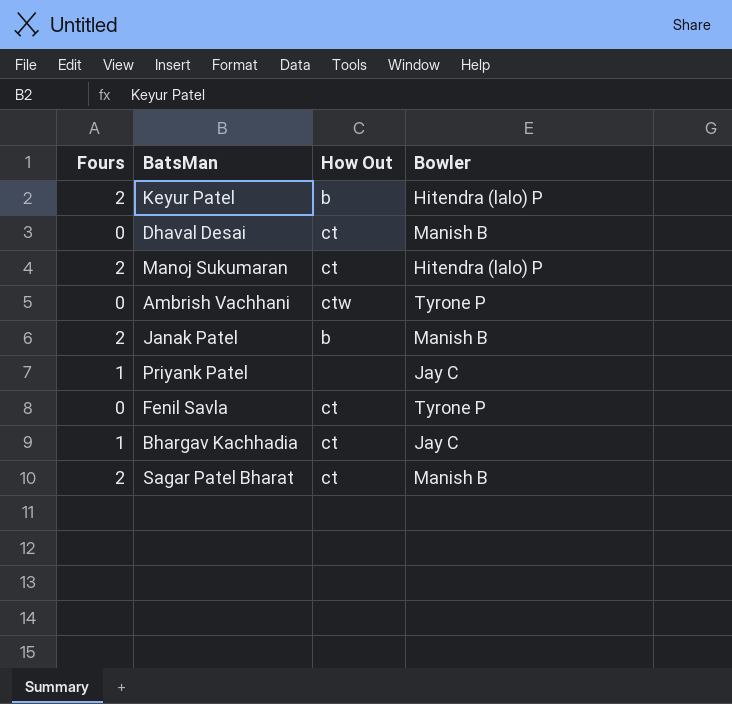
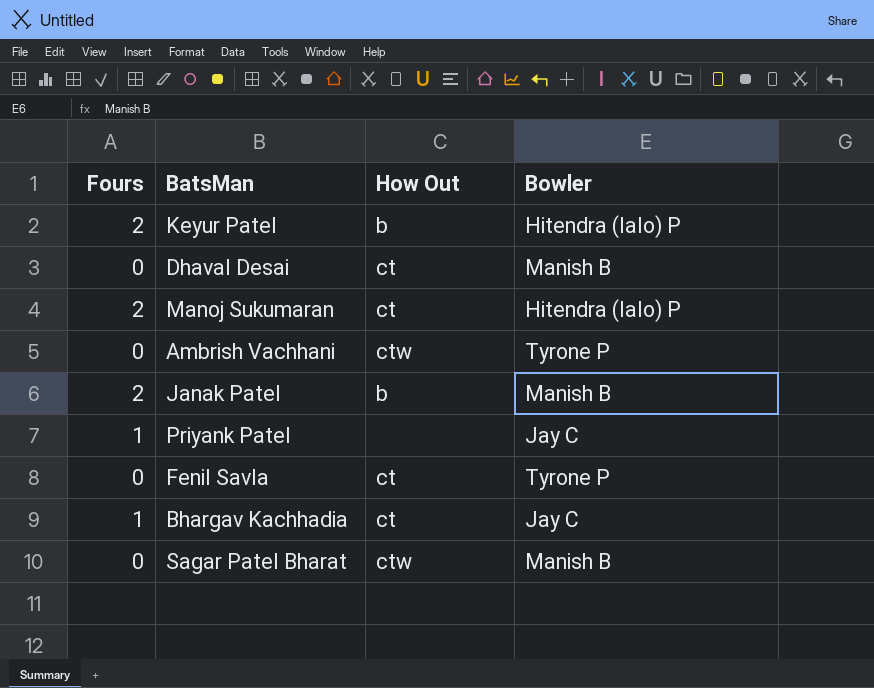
Sagar Patel Bharat | Fours: 2 -> 0
Sagar Patel Bharat | How Out: ct -> ctw

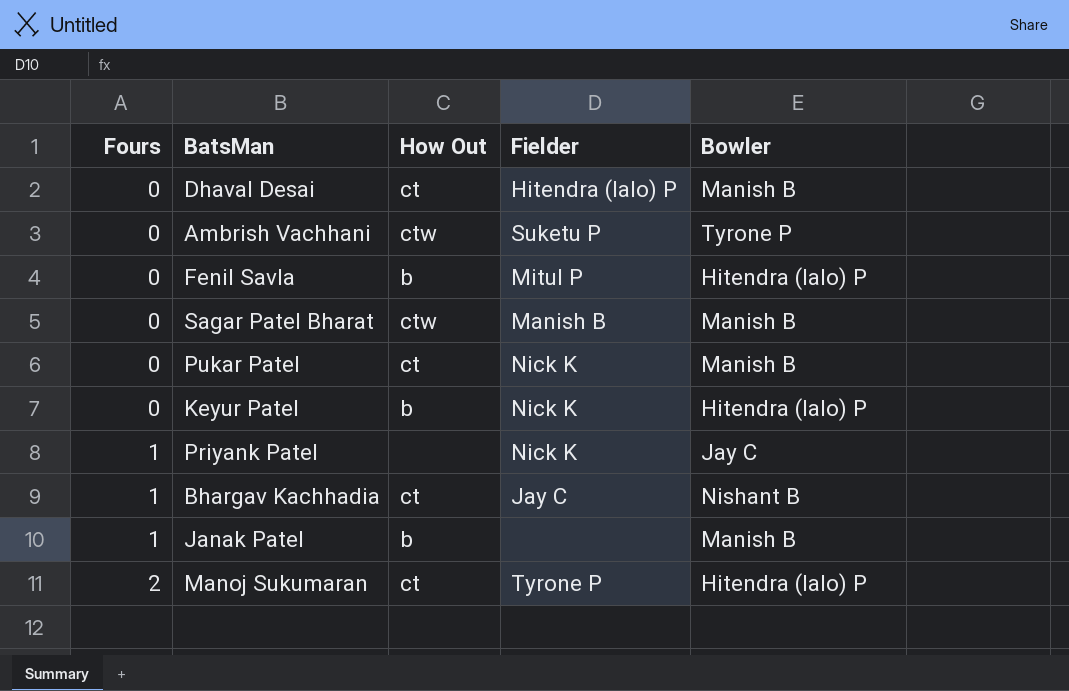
row order: none -> Fours ascending
column Fielder | position: none -> 4
Fenil Savla | How Out: ct -> b
Fenil Savla | Bowler: Tyrone P -> Hitendra (lalo) P
row Pukar Patel: none -> 0 | ct | Nick K | Manish B
Keyur Patel | Fours: 2 -> 0
Bhargav Kachhadia | Bowler: Jay C -> Nishant B
Janak Patel | Fours: 2 -> 1

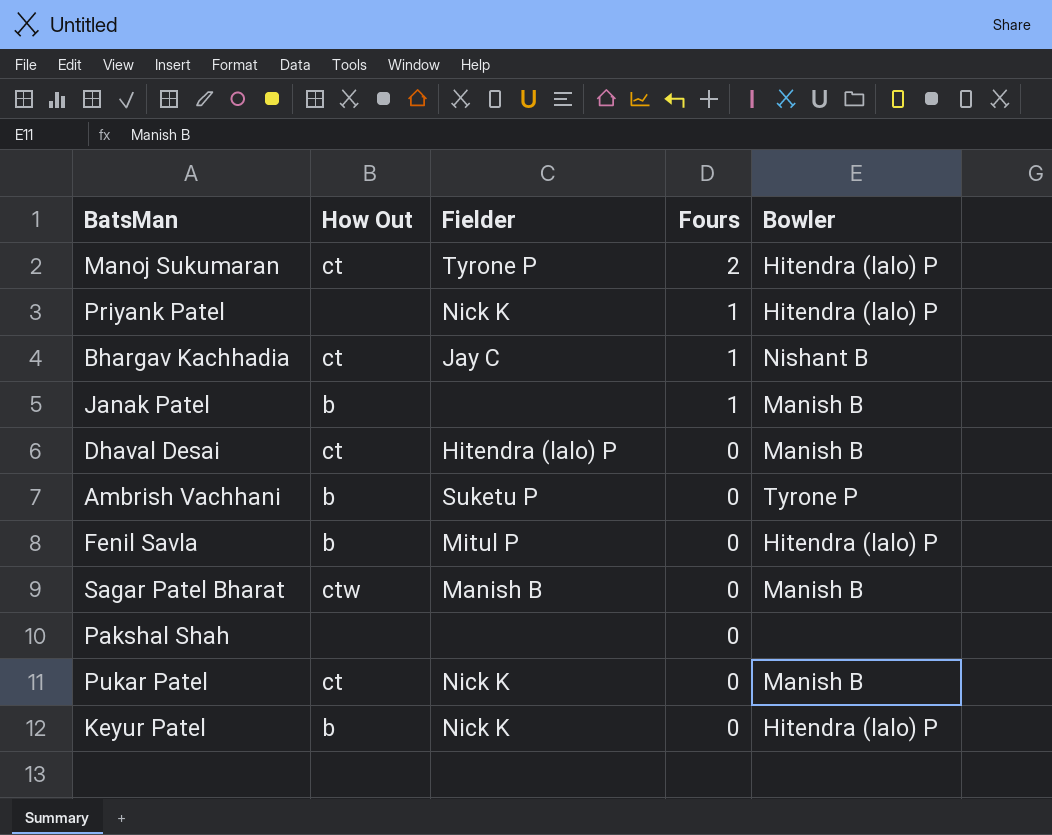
row order: Fours ascending -> Fours descending
column Fours | position: 1 -> 4
Priyank Patel | Bowler: Jay C -> Hitendra (lalo) P
Ambrish Vachhani | How Out: ctw -> b
row Pakshal Shah: none -> none | none | 0 | none

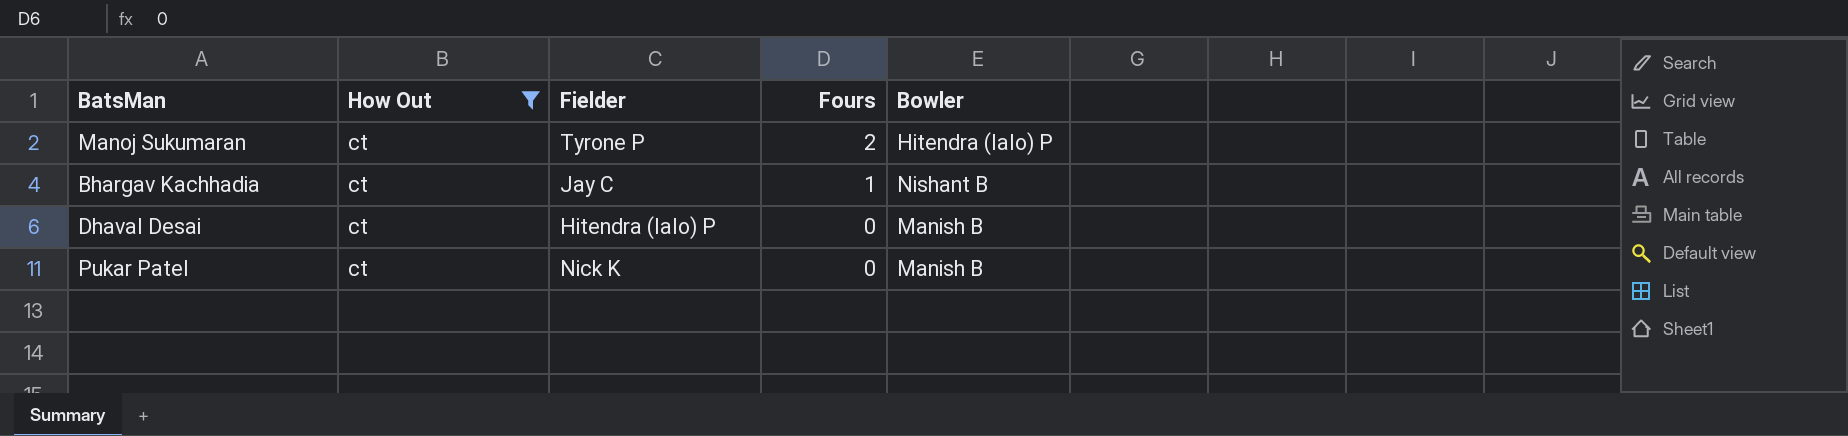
filter: none -> How Out = ct

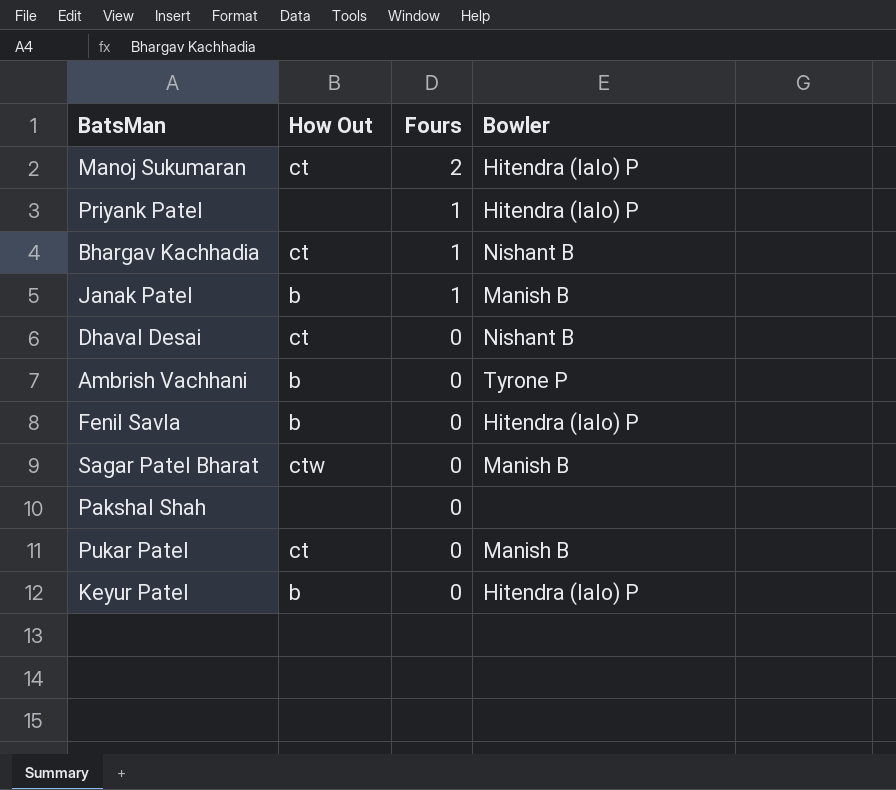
filter: How Out = ct -> none
column Fielder | position: 3 -> none
Dhaval Desai | Bowler: Manish B -> Nishant B

